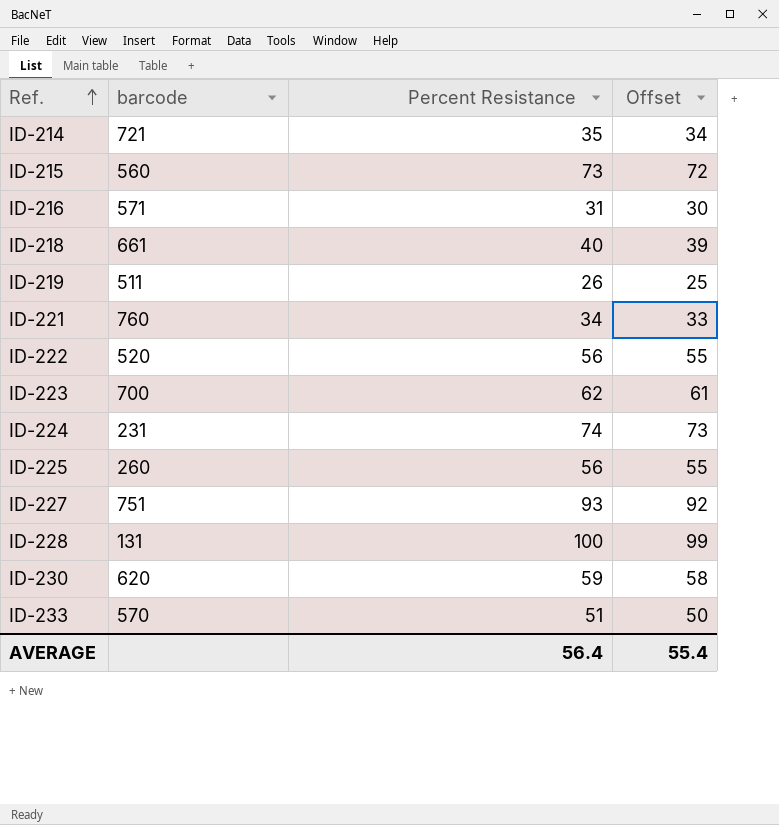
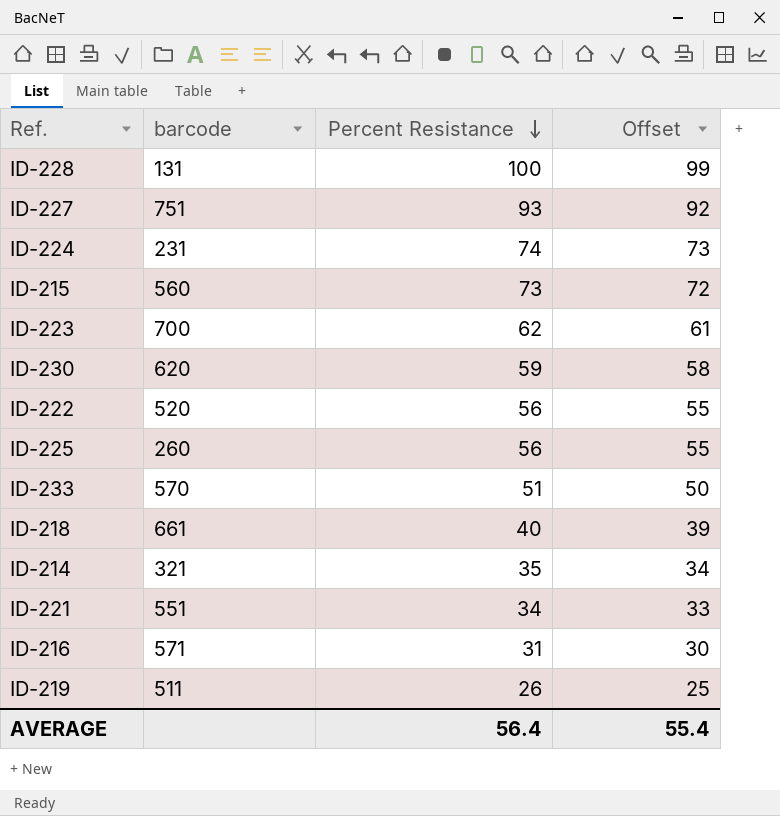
row order: Ref. ascending -> Percent Resistance descending
ID-214 | barcode: 721 -> 321
ID-221 | barcode: 760 -> 551

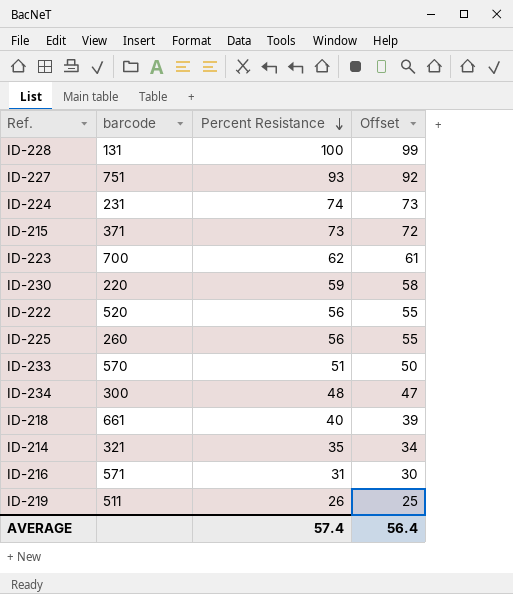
row ID-221: 551 | 34 | 33 -> none
ID-215 | barcode: 560 -> 371
ID-230 | barcode: 620 -> 220
row ID-234: none -> 300 | 48 | 47
AVERAGE | Percent Resistance: 56.4 -> 57.4
AVERAGE | Offset: 55.4 -> 56.4

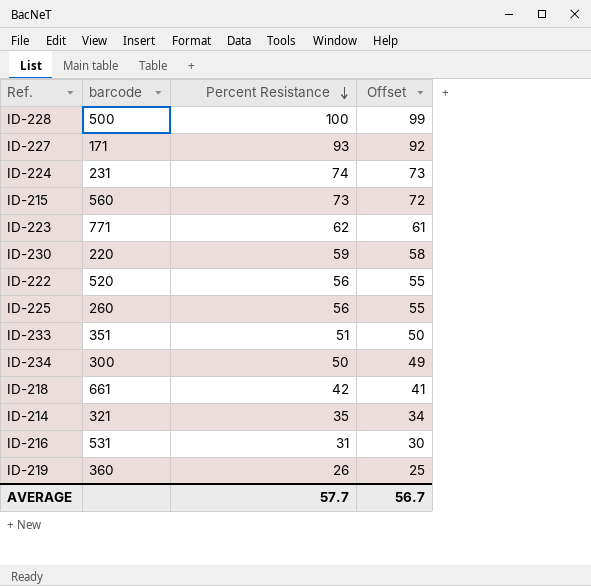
ID-228 | barcode: 131 -> 500
ID-227 | barcode: 751 -> 171
ID-215 | barcode: 371 -> 560
ID-223 | barcode: 700 -> 771
ID-233 | barcode: 570 -> 351
ID-234 | Percent Resistance: 48 -> 50
ID-234 | Offset: 47 -> 49
ID-218 | Percent Resistance: 40 -> 42
ID-218 | Offset: 39 -> 41
ID-216 | barcode: 571 -> 531
ID-219 | barcode: 511 -> 360
AVERAGE | Percent Resistance: 57.4 -> 57.7
AVERAGE | Offset: 56.4 -> 56.7

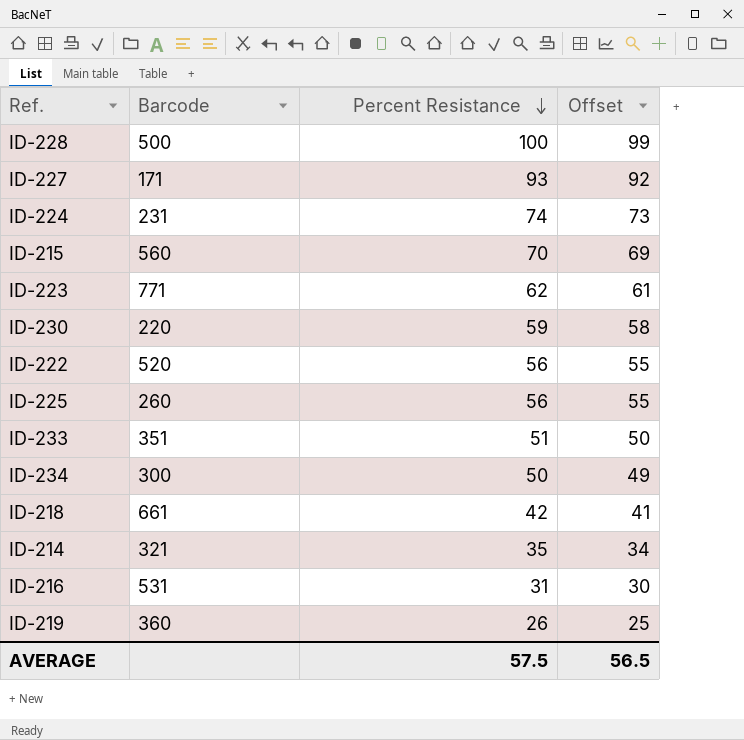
column name: barcode -> Barcode
ID-215 | Percent Resistance: 73 -> 70
ID-215 | Offset: 72 -> 69
AVERAGE | Percent Resistance: 57.7 -> 57.5
AVERAGE | Offset: 56.7 -> 56.5

